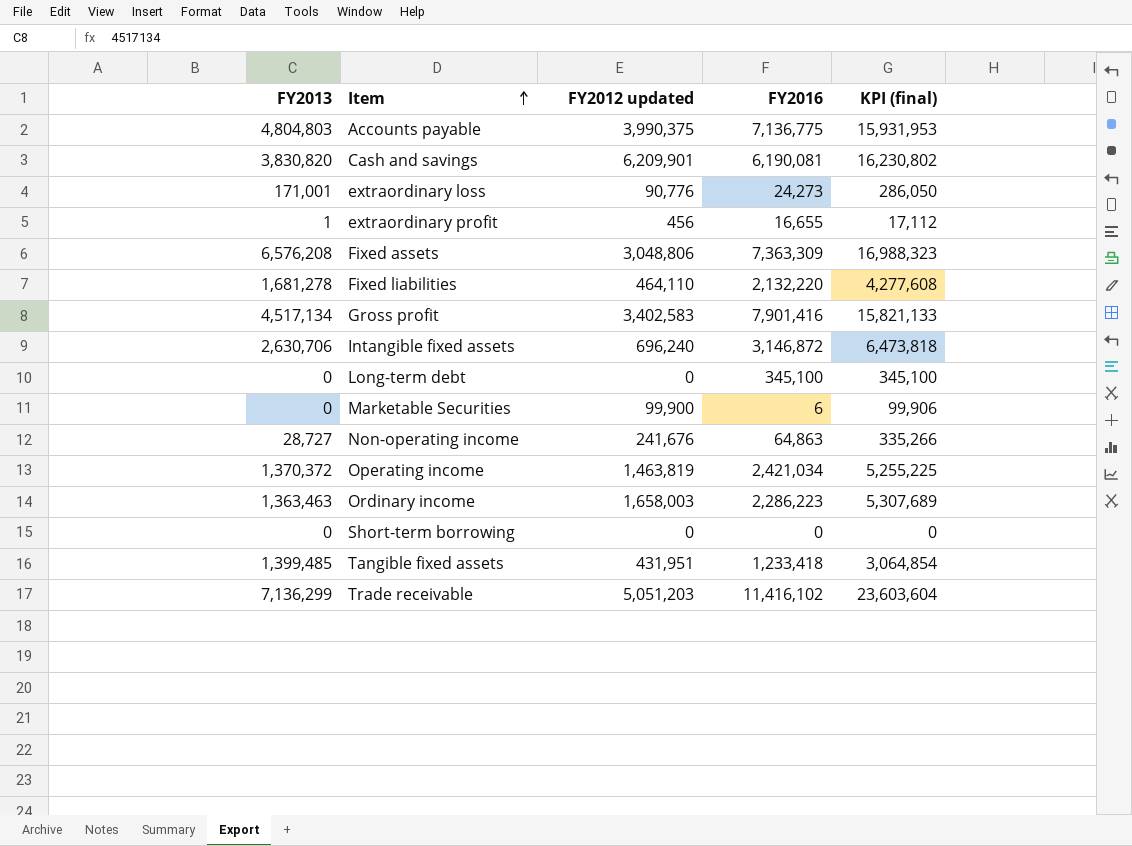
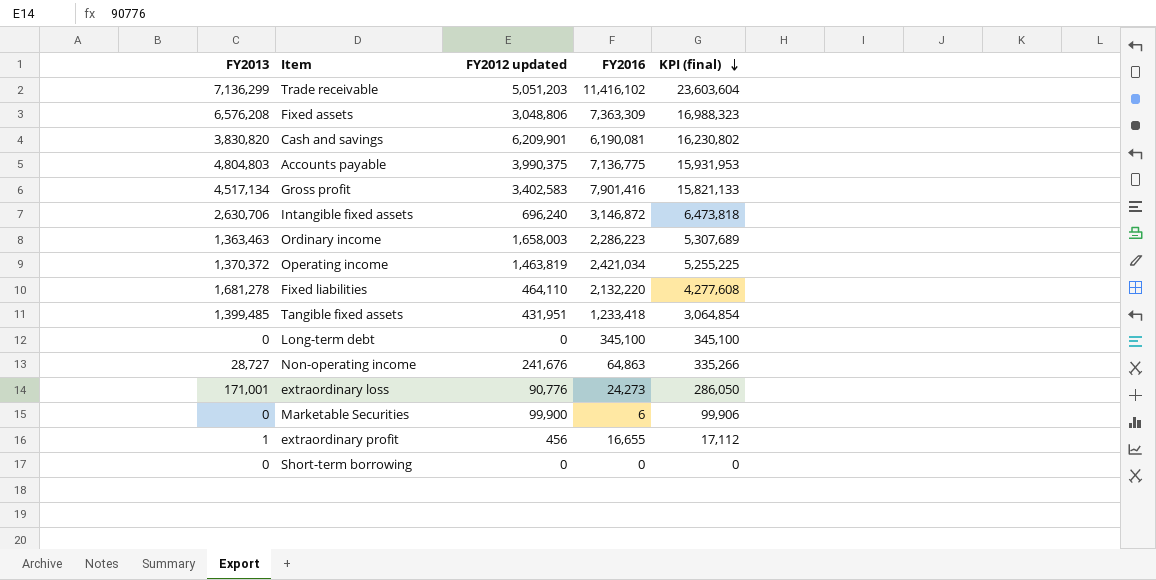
row order: Item ascending -> KPI (final) descending

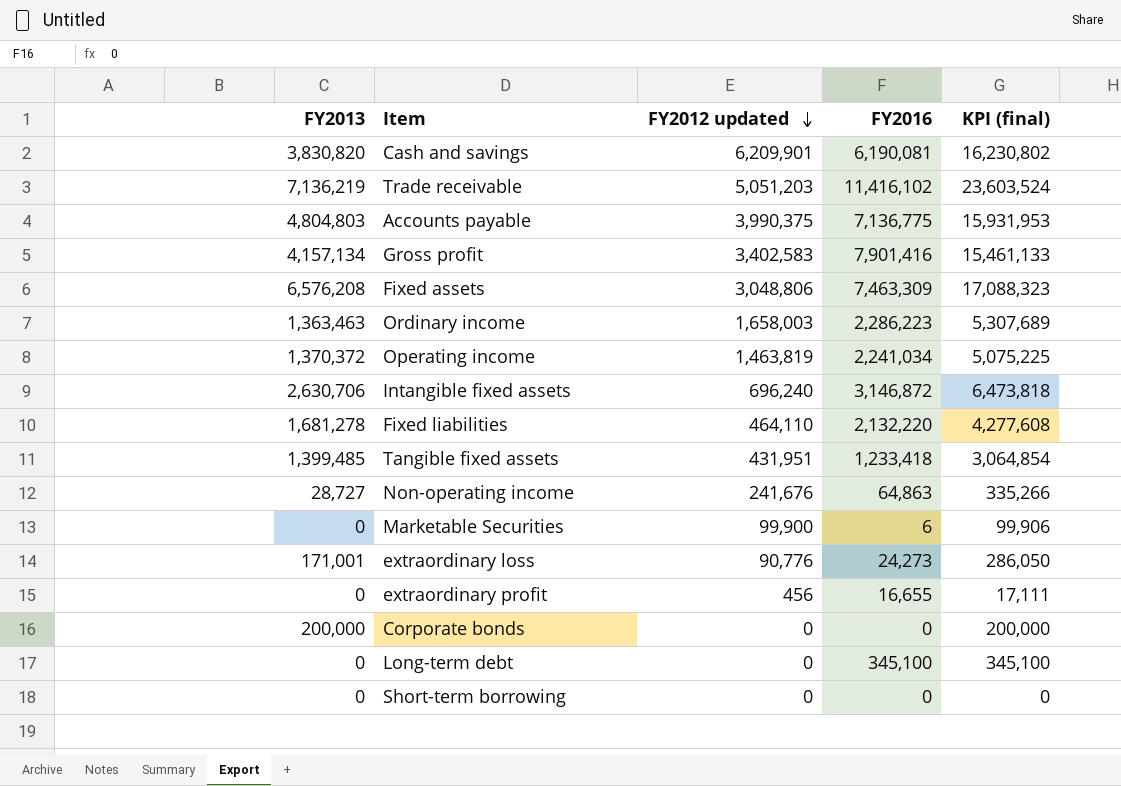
row order: KPI (final) descending -> FY2012 updated descending
Trade receivable | FY2013: 7,136,299 -> 7,136,219
Trade receivable | KPI (final): 23,603,604 -> 23,603,524
Gross profit | FY2013: 4,517,134 -> 4,157,134
Gross profit | KPI (final): 15,821,133 -> 15,461,133
Fixed assets | FY2016: 7,363,309 -> 7,463,309
Fixed assets | KPI (final): 16,988,323 -> 17,088,323
Operating income | FY2016: 2,421,034 -> 2,241,034
Operating income | KPI (final): 5,255,225 -> 5,075,225
extraordinary profit | FY2013: 1 -> 0
extraordinary profit | KPI (final): 17,112 -> 17,111
row Corporate bonds: none -> 200,000 | 0 | 0 | 200,000

